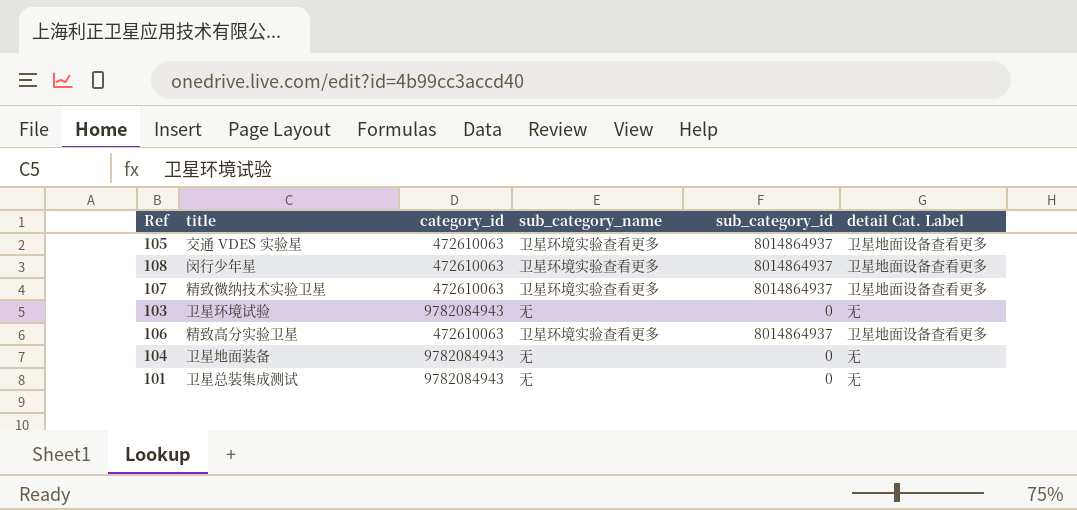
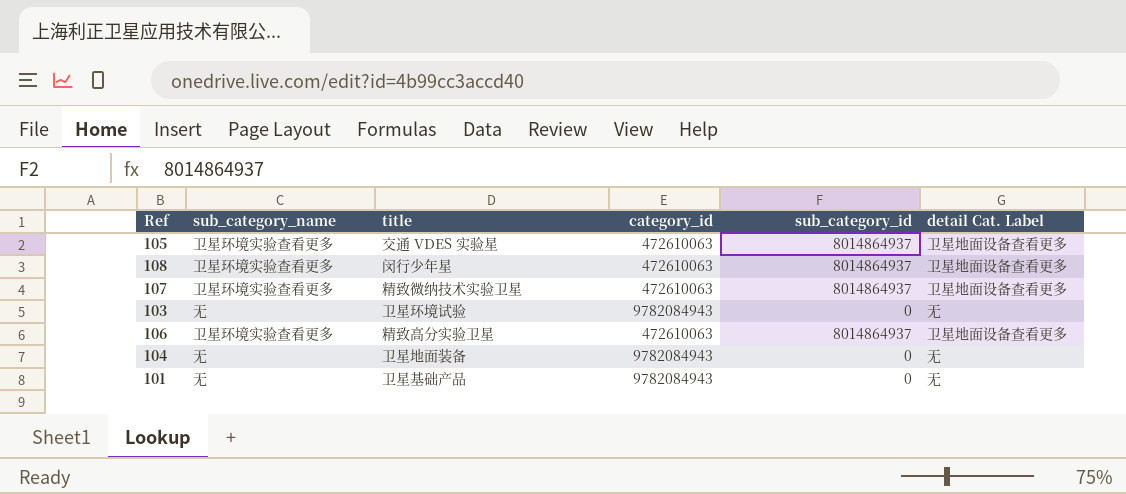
column sub_category_name | position: 4 -> 2
101 | title: 卫星总装集成测试 -> 卫星基础产品

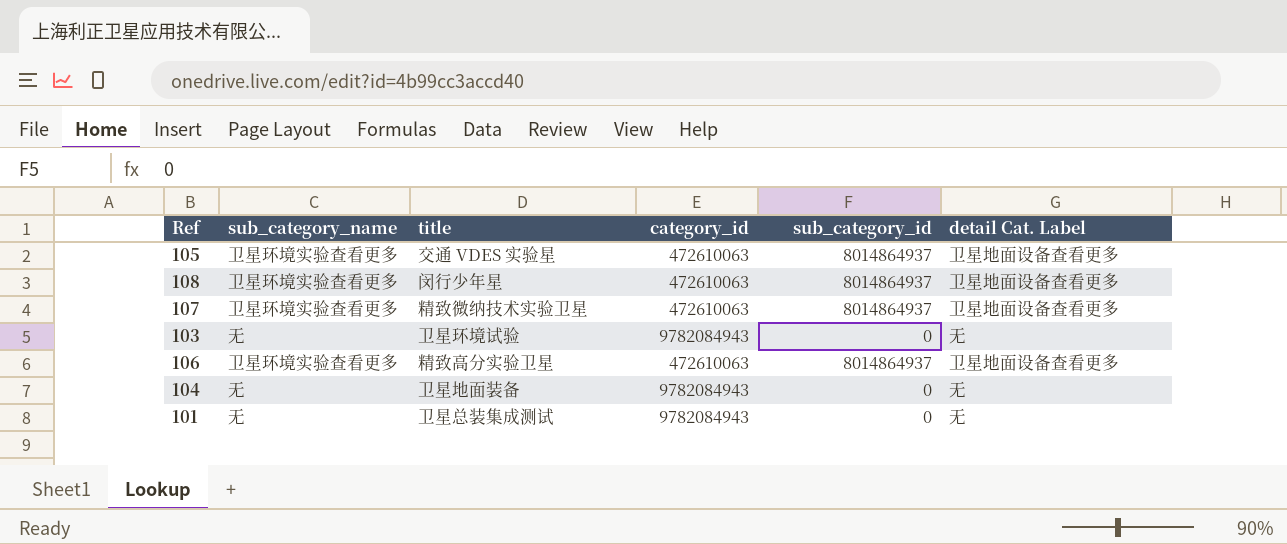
101 | title: 卫星基础产品 -> 卫星总装集成测试

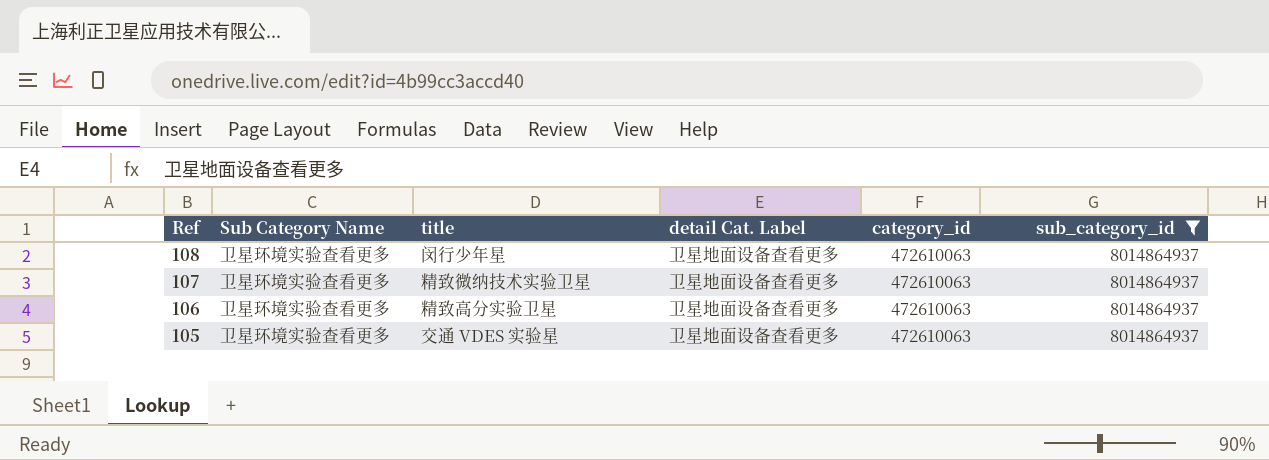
filter: none -> sub_category_id = 8014864937
row order: none -> Ref descending
column name: sub_category_name -> Sub Category Name
column detail Cat. Label | position: 6 -> 4

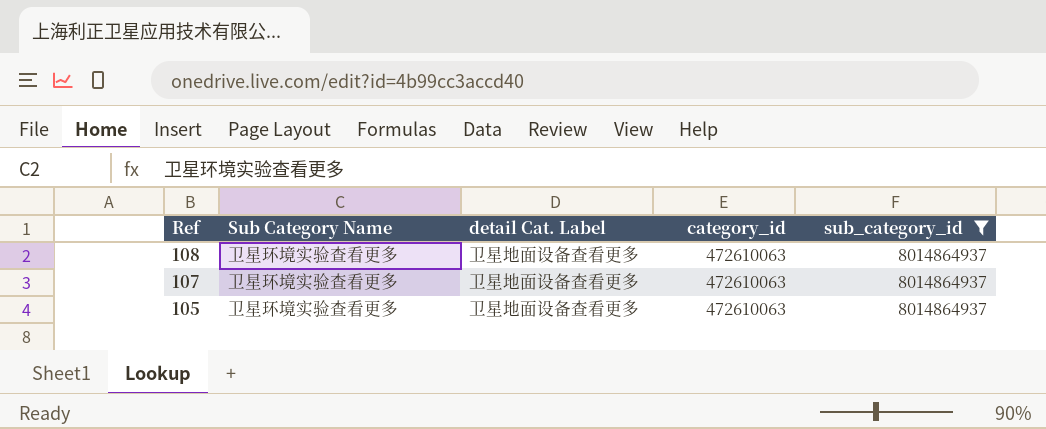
column title | position: 3 -> none
row 106: 卫星环境实验查看更多 | 精致高分实验卫星 | 卫星地面设备查看更多 | 472610063 | 8014864937 -> none

